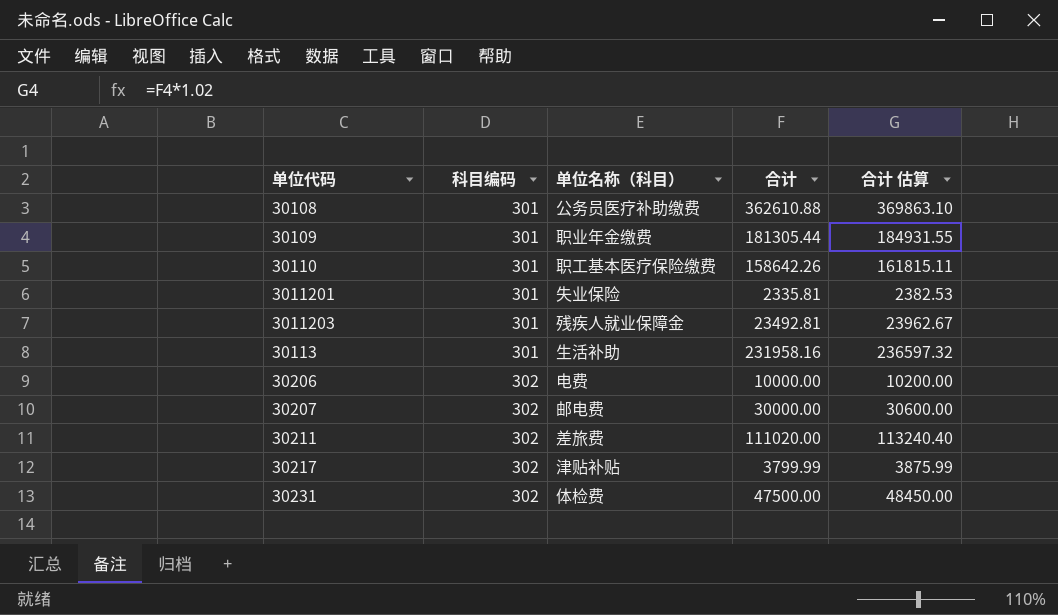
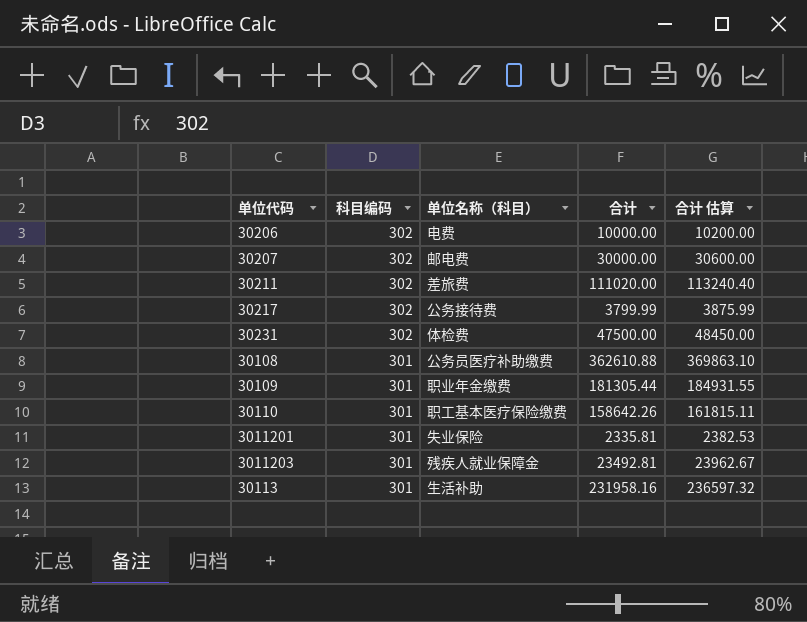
row order: 科目编码 ascending -> 科目编码 descending
30217 | 单位名称（科目）: 津贴补贴 -> 公务接待费

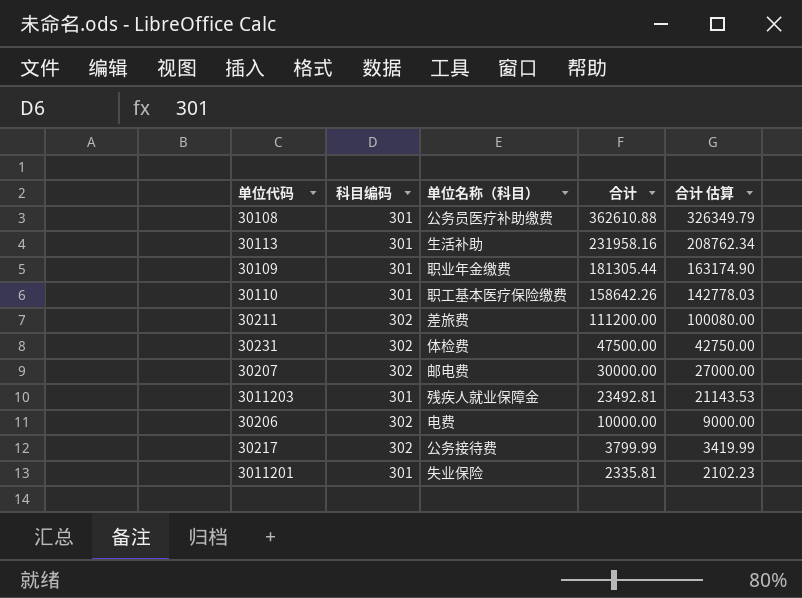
row order: 科目编码 descending -> 合计 descending
column 合计 估算 | formula: [合计] * 1.02 -> [合计] * 0.9
30211 | 合计: 111020.00 -> 111200.00

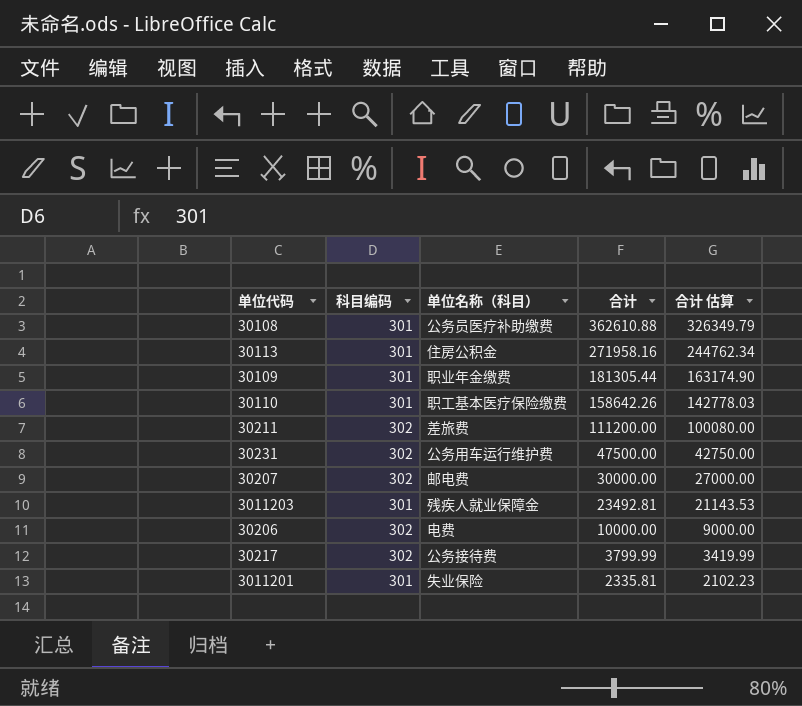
30113 | 单位名称（科目）: 生活补助 -> 住房公积金
30113 | 合计: 231958.16 -> 271958.16
30113 | 合计 估算: 208762.34 -> 244762.34
30231 | 单位名称（科目）: 体检费 -> 公务用车运行维护费

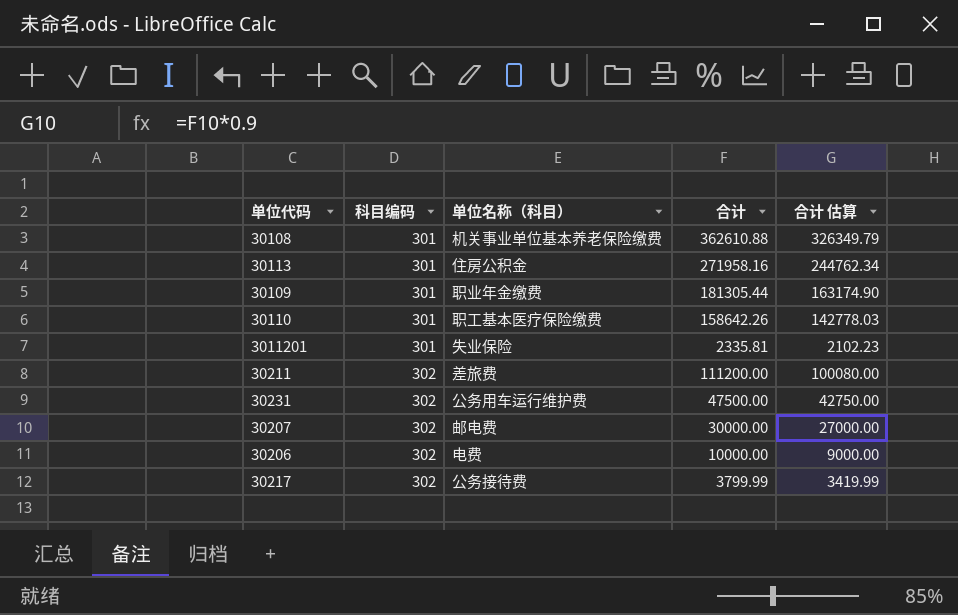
row order: 合计 descending -> 科目编码 ascending
row 3011203: 301 | 残疾人就业保障金 | 23492.81 | 21143.53 -> none
30108 | 单位名称（科目）: 公务员医疗补助缴费 -> 机关事业单位基本养老保险缴费

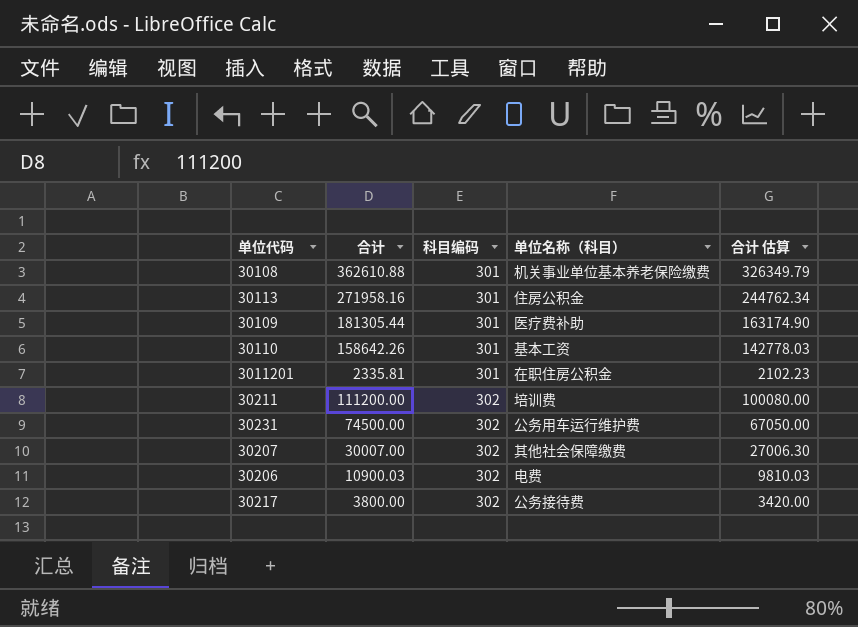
column 合计 | position: 4 -> 2
30109 | 单位名称（科目）: 职业年金缴费 -> 医疗费补助
30110 | 单位名称（科目）: 职工基本医疗保险缴费 -> 基本工资
3011201 | 单位名称（科目）: 失业保险 -> 在职住房公积金
30211 | 单位名称（科目）: 差旅费 -> 培训费
30231 | 合计: 47500.00 -> 74500.00
30231 | 合计 估算: 42750.00 -> 67050.00
30207 | 合计: 30000.00 -> 30007.00
30207 | 单位名称（科目）: 邮电费 -> 其他社会保障缴费
30207 | 合计 估算: 27000.00 -> 27006.30
30206 | 合计: 10000.00 -> 10900.03
30206 | 合计 估算: 9000.00 -> 9810.03
30217 | 合计: 3799.99 -> 3800.00
30217 | 合计 估算: 3419.99 -> 3420.00

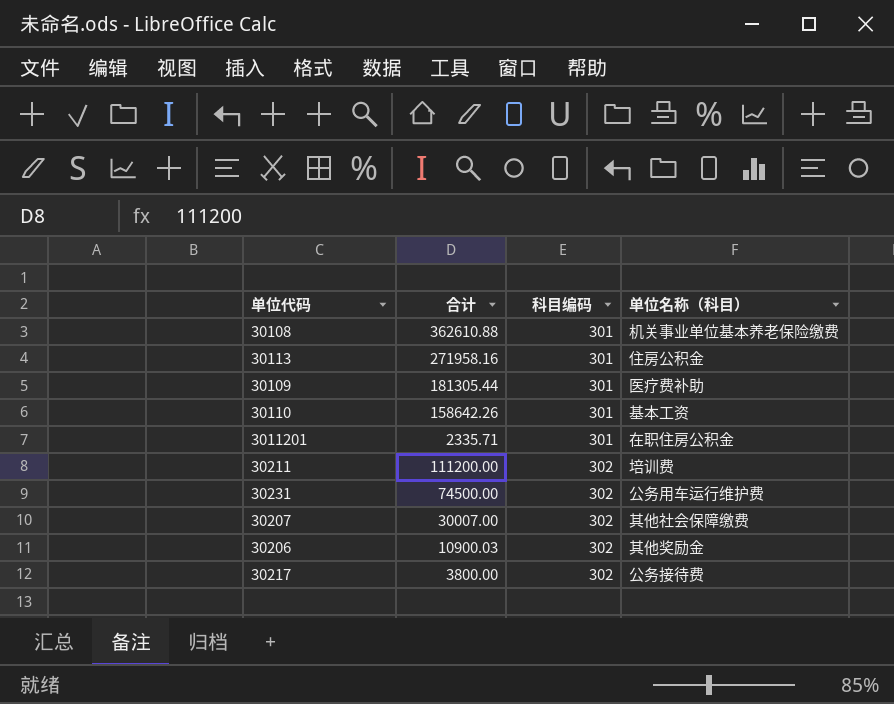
column 合计 估算 | formula: [合计] * 0.9 -> none
3011201 | 合计: 2335.81 -> 2335.71
30206 | 单位名称（科目）: 电费 -> 其他奖励金

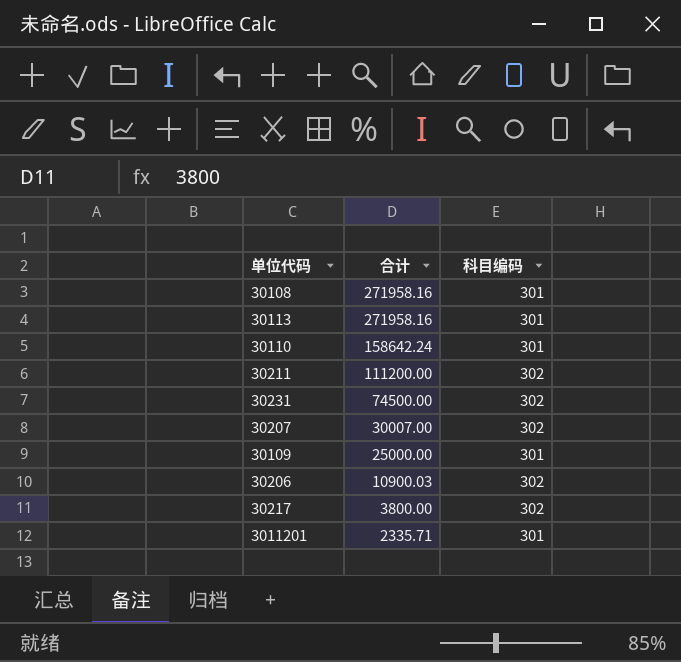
row order: 科目编码 ascending -> 合计 descending
column 单位名称（科目） | position: 4 -> none
30108 | 合计: 362610.88 -> 271958.16
30110 | 合计: 158642.26 -> 158642.24
30109 | 合计: 181305.44 -> 25000.00

